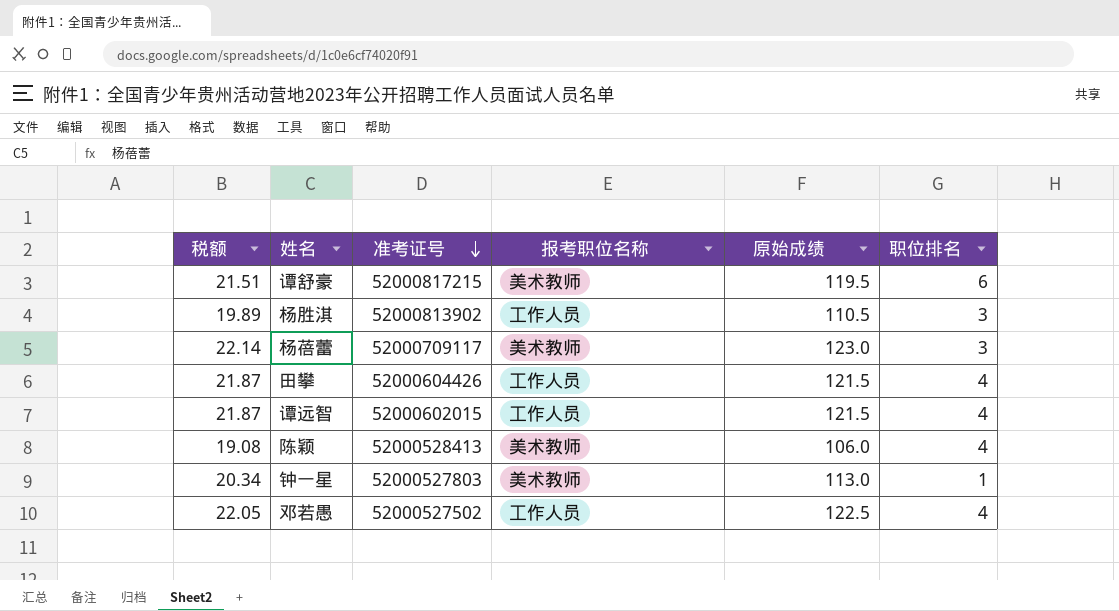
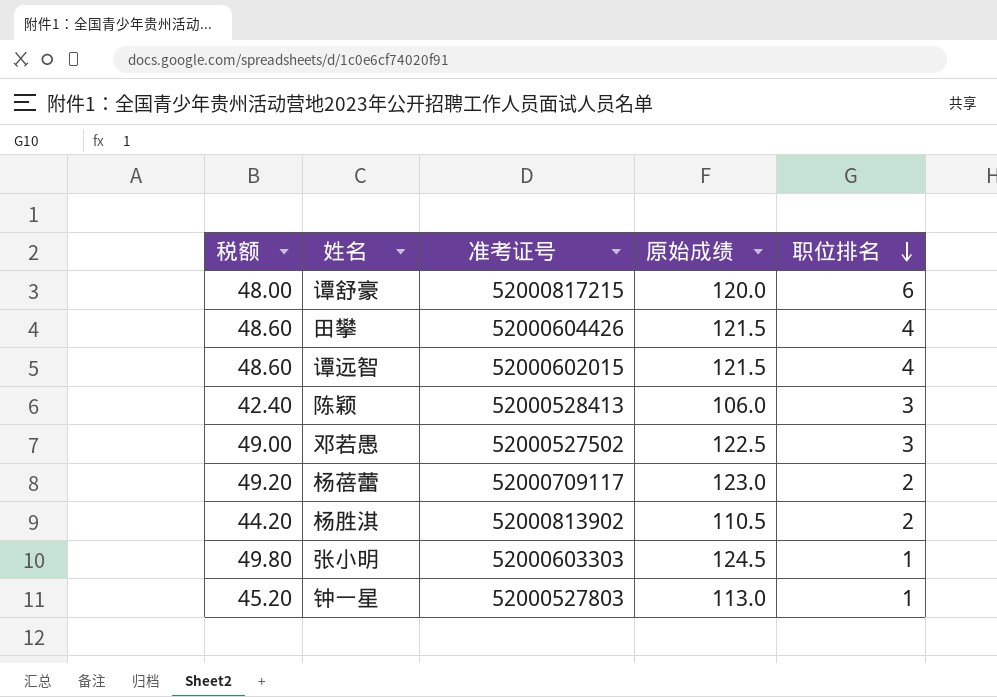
row order: 准考证号 descending -> 职位排名 descending
column 报考职位名称 | position: 4 -> none
column 税额 | formula: [原始成绩] * 0.18 -> [原始成绩] * 0.4
谭舒豪 | 原始成绩: 119.5 -> 120.0
陈颖 | 职位排名: 4 -> 3
邓若愚 | 职位排名: 4 -> 3
杨蓓蕾 | 职位排名: 3 -> 2
杨胜淇 | 职位排名: 3 -> 2
row 张小明: none -> 49.80 | 52000603303 | 124.5 | 1

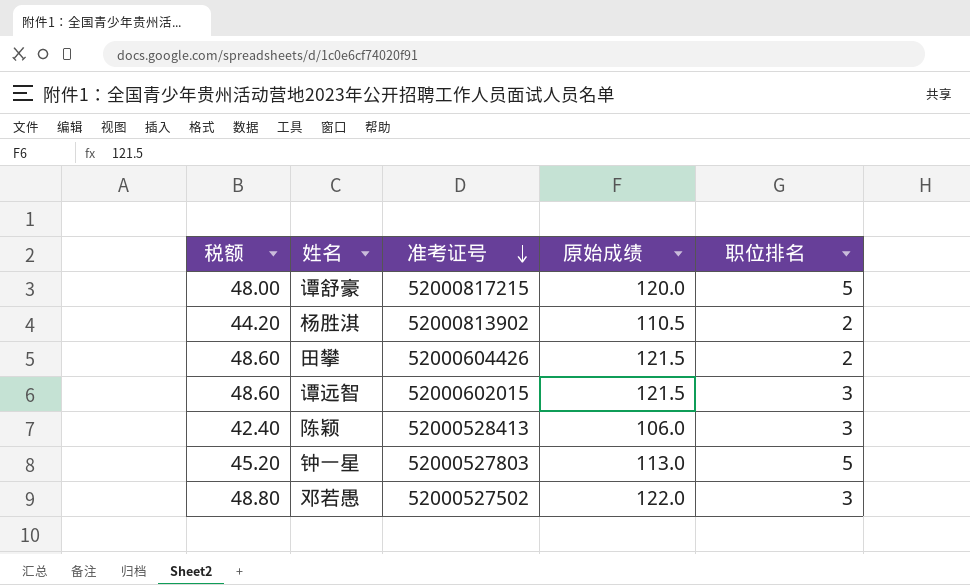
row order: 职位排名 descending -> 准考证号 descending
row 杨蓓蕾: 49.20 | 52000709117 | 123.0 | 2 -> none
row 张小明: 49.80 | 52000603303 | 124.5 | 1 -> none
谭舒豪 | 职位排名: 6 -> 5
田攀 | 职位排名: 4 -> 2
谭远智 | 职位排名: 4 -> 3
钟一星 | 职位排名: 1 -> 5
邓若愚 | 税额: 49.00 -> 48.80
邓若愚 | 原始成绩: 122.5 -> 122.0

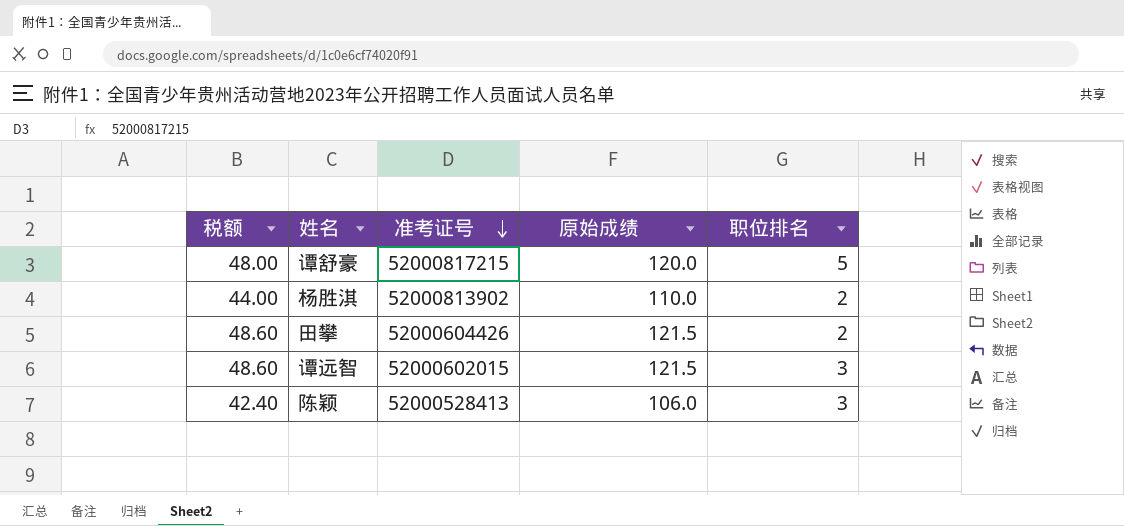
row 钟一星: 45.20 | 52000527803 | 113.0 | 5 -> none
row 邓若愚: 48.80 | 52000527502 | 122.0 | 3 -> none
杨胜淇 | 税额: 44.20 -> 44.00
杨胜淇 | 原始成绩: 110.5 -> 110.0

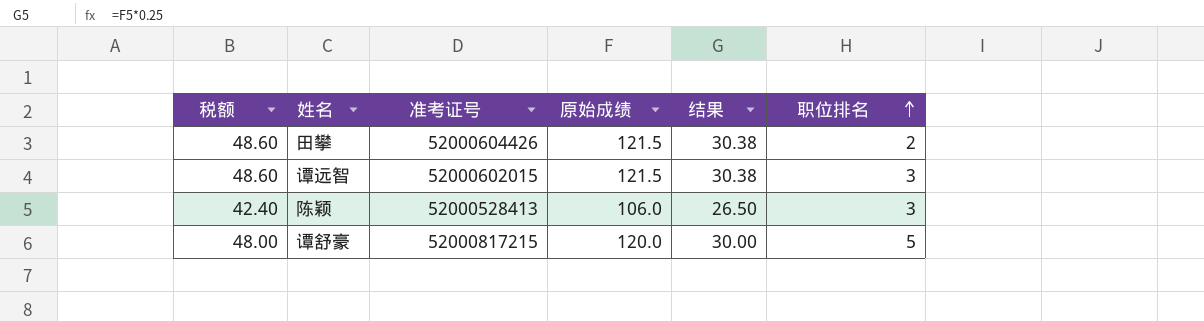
row order: 准考证号 descending -> 职位排名 ascending
column 结果 | formula: none -> [原始成绩] * 0.25
row 杨胜淇: 44.00 | 52000813902 | 110.0 | 2 -> none

